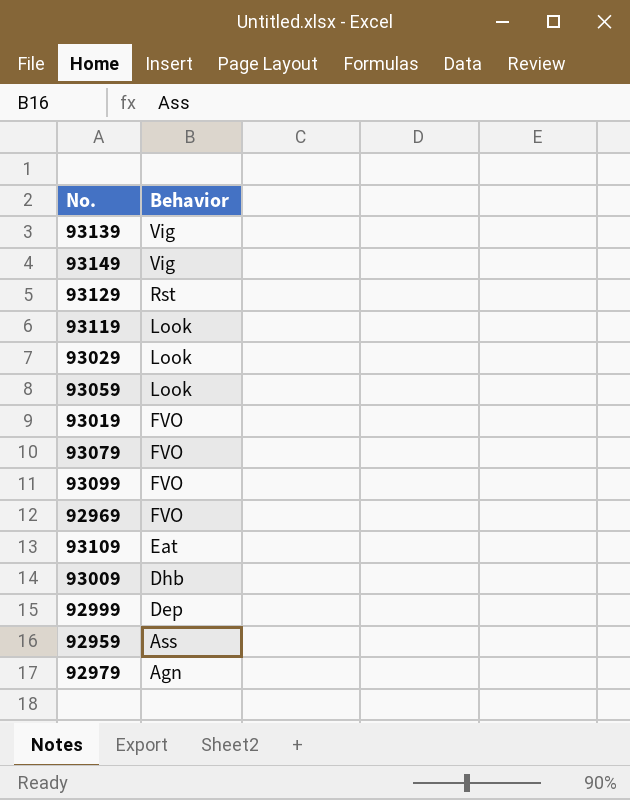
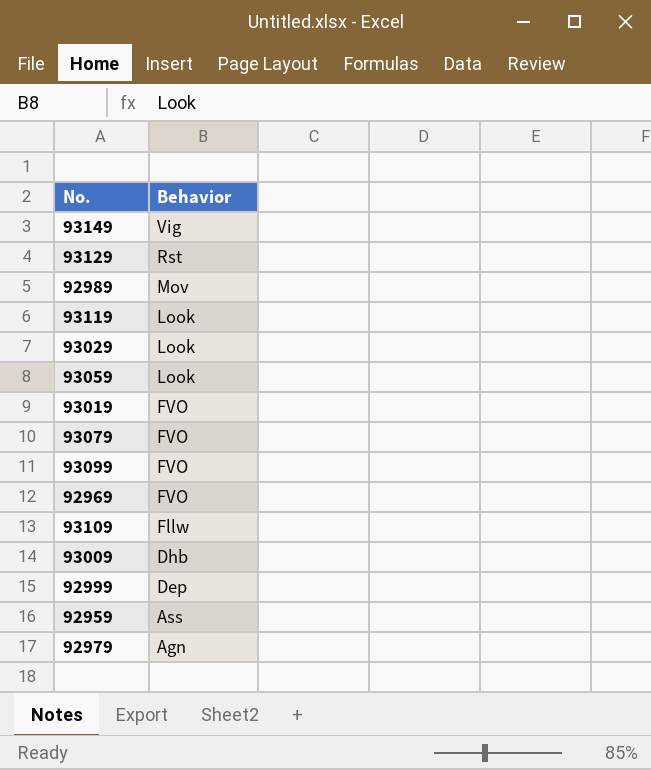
row 93139: Vig -> none
row 92989: none -> Mov
93109 | Behavior: Eat -> Fllw

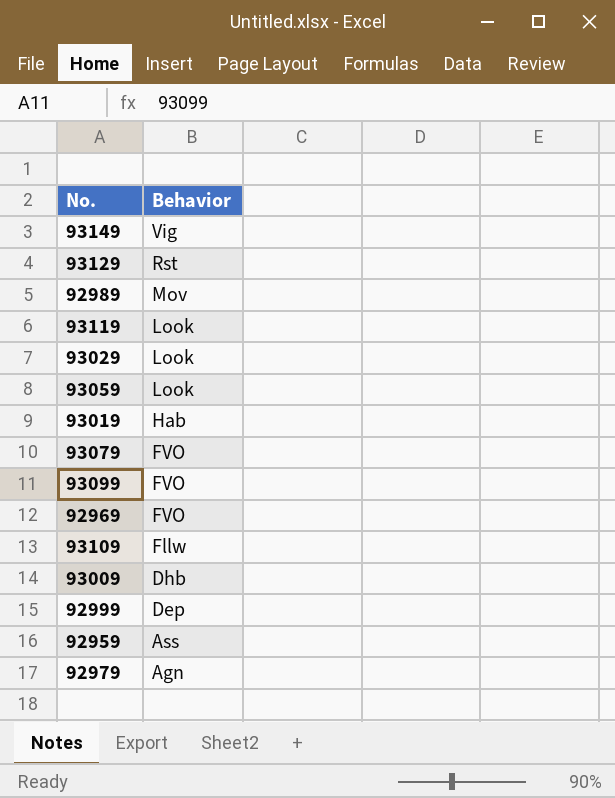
93019 | Behavior: FVO -> Hab

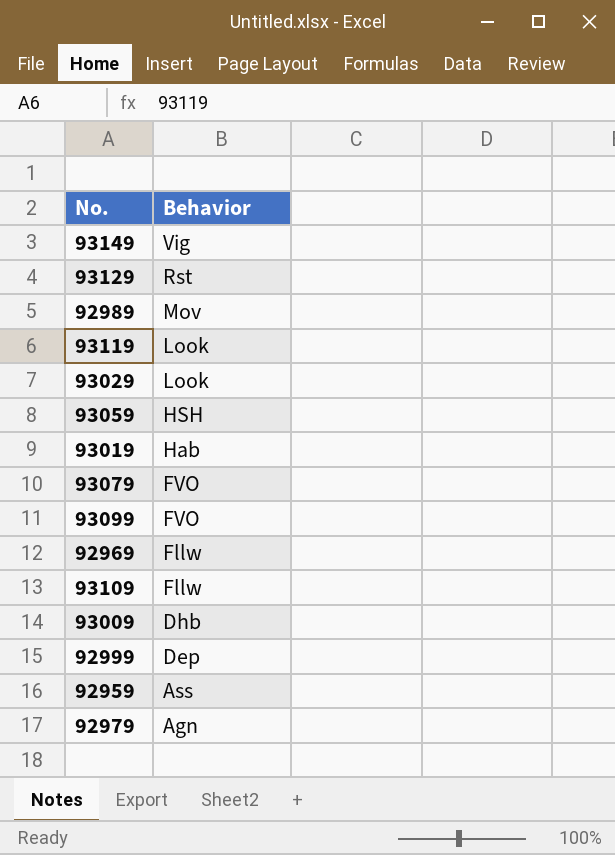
93059 | Behavior: Look -> HSH
92969 | Behavior: FVO -> Fllw

